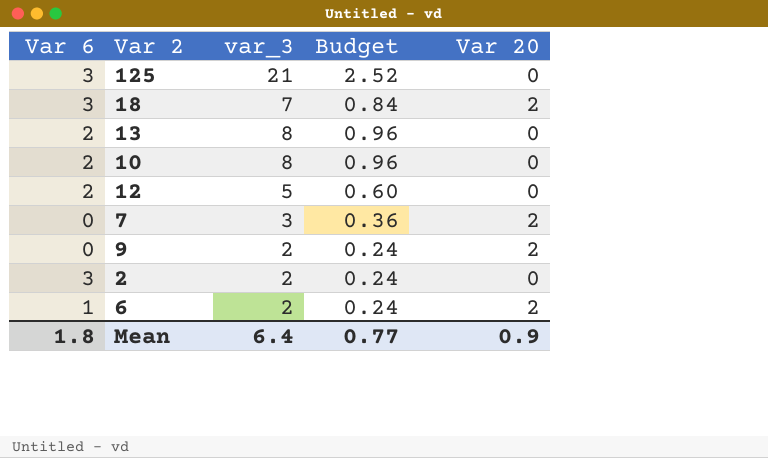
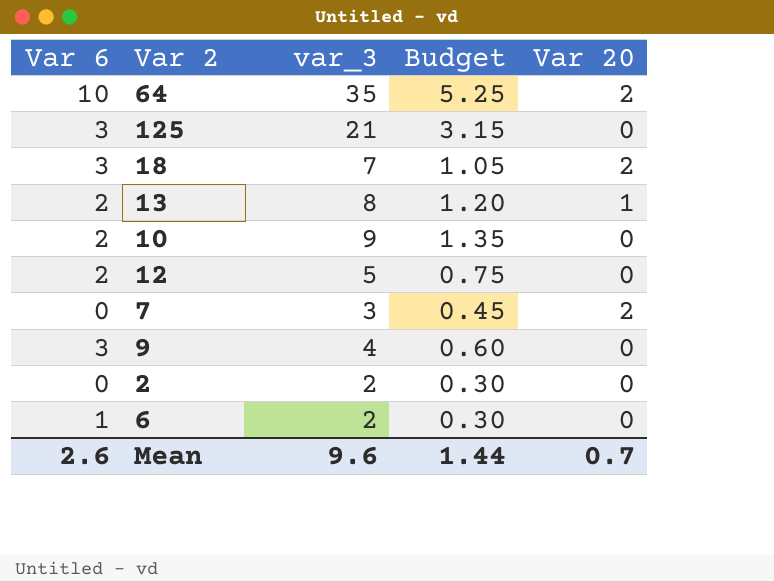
column Budget | formula: [var_3] * 0.12 -> [var_3] * 0.15
row 64: none -> 10 | 35 | 5.25 | 2
13 | Var 20: 0 -> 1
10 | var_3: 8 -> 9
9 | Var 6: 0 -> 3
9 | var_3: 2 -> 4
9 | Var 20: 2 -> 0
2 | Var 6: 3 -> 0
6 | Var 20: 2 -> 0
Mean | Var 6: 1.8 -> 2.6
Mean | var_3: 6.4 -> 9.6
Mean | Budget: 0.77 -> 1.44
Mean | Var 20: 0.9 -> 0.7

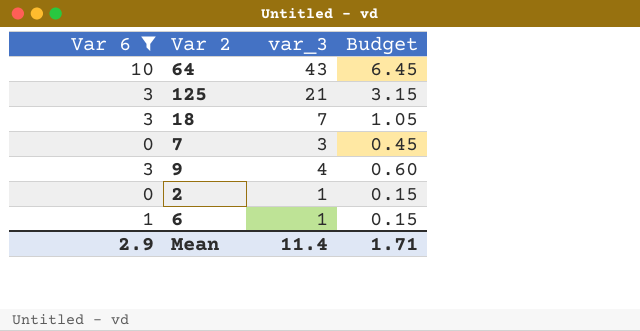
filter: none -> Var 6 != 2
column Var 20 | position: 5 -> none
64 | var_3: 35 -> 43
64 | Budget: 5.25 -> 6.45
2 | var_3: 2 -> 1
2 | Budget: 0.30 -> 0.15
6 | var_3: 2 -> 1
6 | Budget: 0.30 -> 0.15
Mean | Var 6: 2.6 -> 2.9
Mean | var_3: 9.6 -> 11.4
Mean | Budget: 1.44 -> 1.71

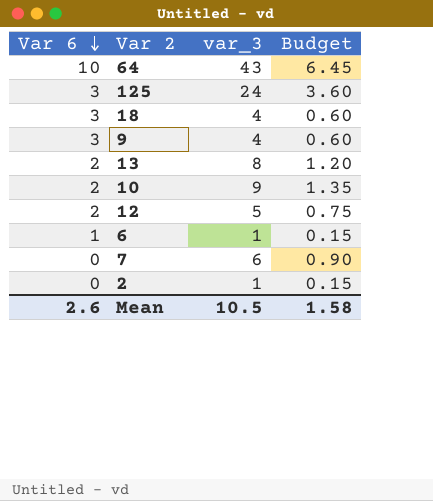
filter: Var 6 != 2 -> none
row order: none -> Var 6 descending
125 | var_3: 21 -> 24
125 | Budget: 3.15 -> 3.60
18 | var_3: 7 -> 4
18 | Budget: 1.05 -> 0.60
7 | var_3: 3 -> 6
7 | Budget: 0.45 -> 0.90
Mean | Var 6: 2.9 -> 2.6
Mean | var_3: 11.4 -> 10.5
Mean | Budget: 1.71 -> 1.58

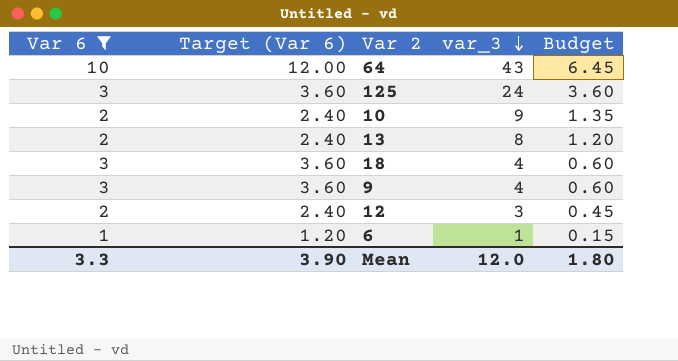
filter: none -> Var 6 != 0
row order: Var 6 descending -> var_3 descending
column Target (Var 6) | formula: none -> [Var 6] * 1.2
12 | var_3: 5 -> 3
12 | Budget: 0.75 -> 0.45
Mean | Var 6: 2.6 -> 3.3
Mean | var_3: 10.5 -> 12.0
Mean | Budget: 1.58 -> 1.80

